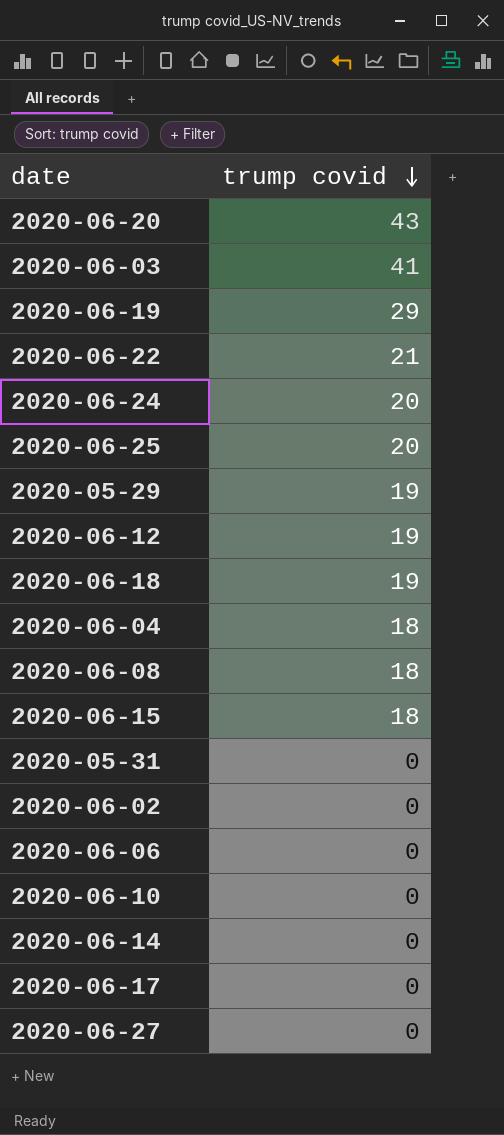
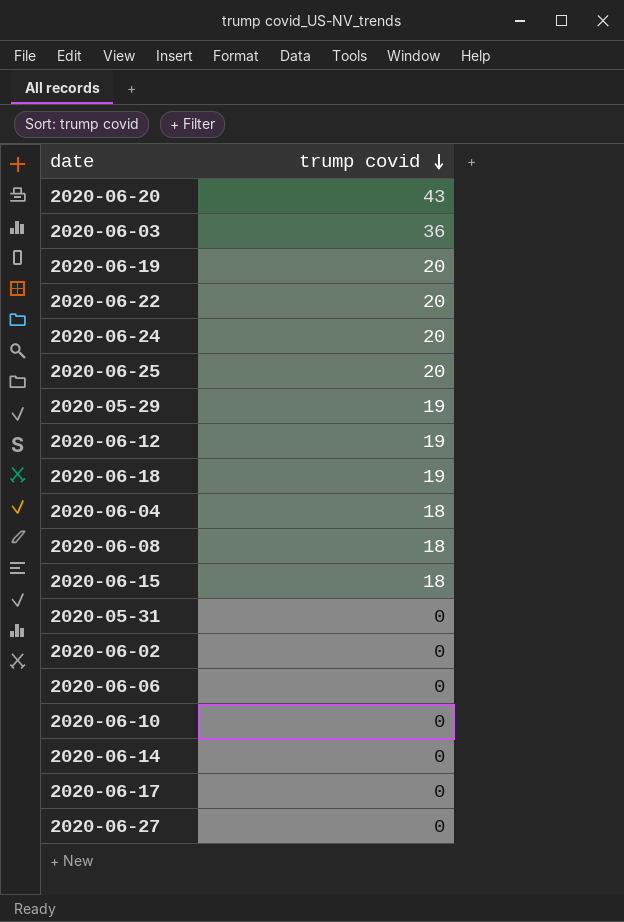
2020-06-03 | trump covid: 41 -> 36
2020-06-19 | trump covid: 29 -> 20
2020-06-22 | trump covid: 21 -> 20

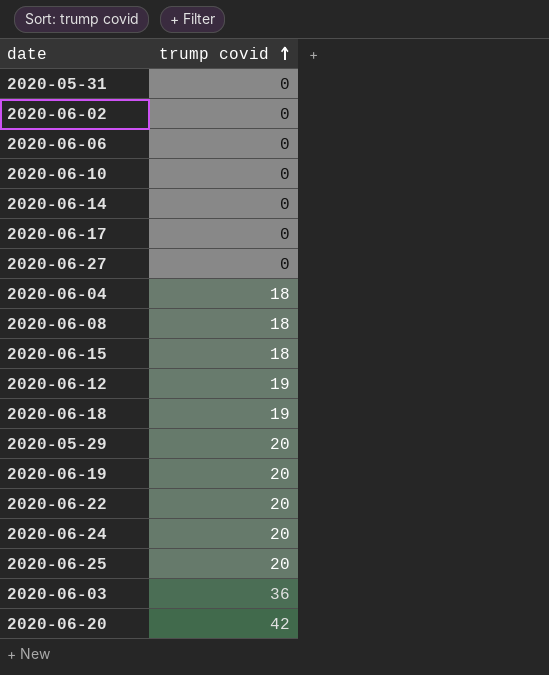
row order: trump covid descending -> trump covid ascending
2020-05-29 | trump covid: 19 -> 20
2020-06-20 | trump covid: 43 -> 42

